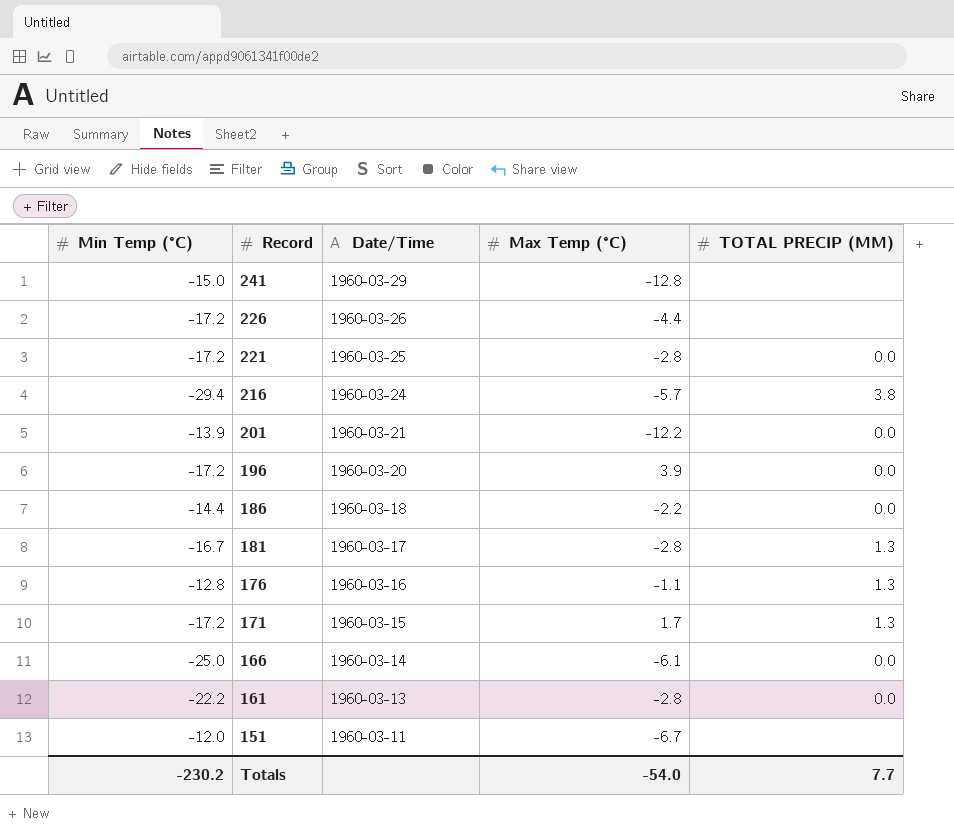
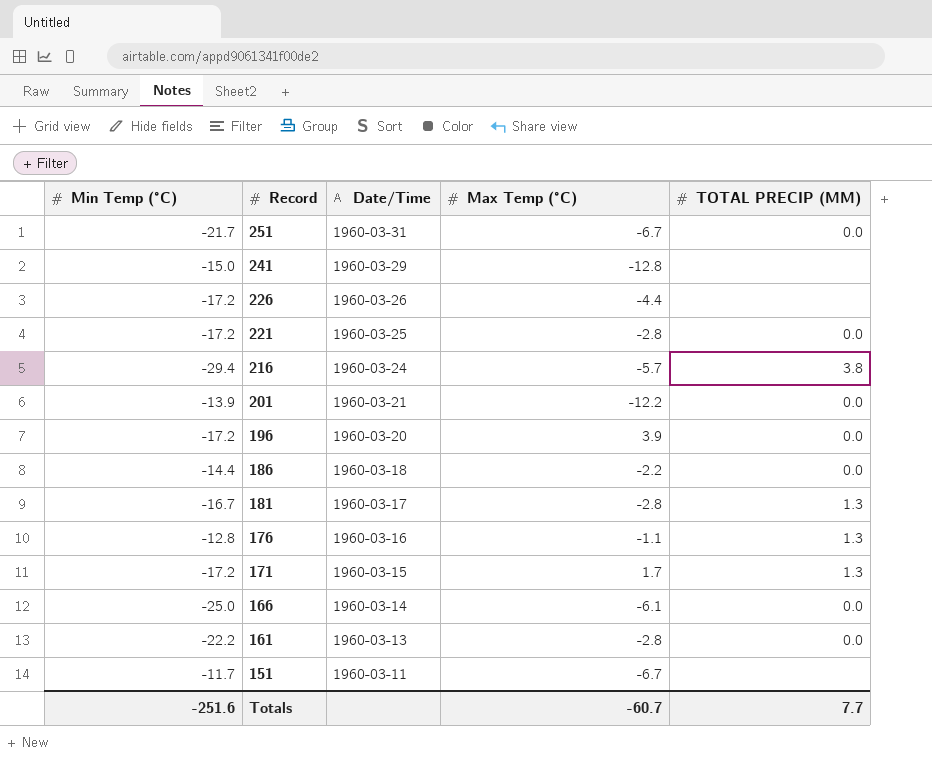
row 251: none -> -21.7 | 1960-03-31 | -6.7 | 0.0
151 | Min Temp (°C): -12.0 -> -11.7
Totals | Min Temp (°C): -230.2 -> -251.6
Totals | Max Temp (°C): -54.0 -> -60.7

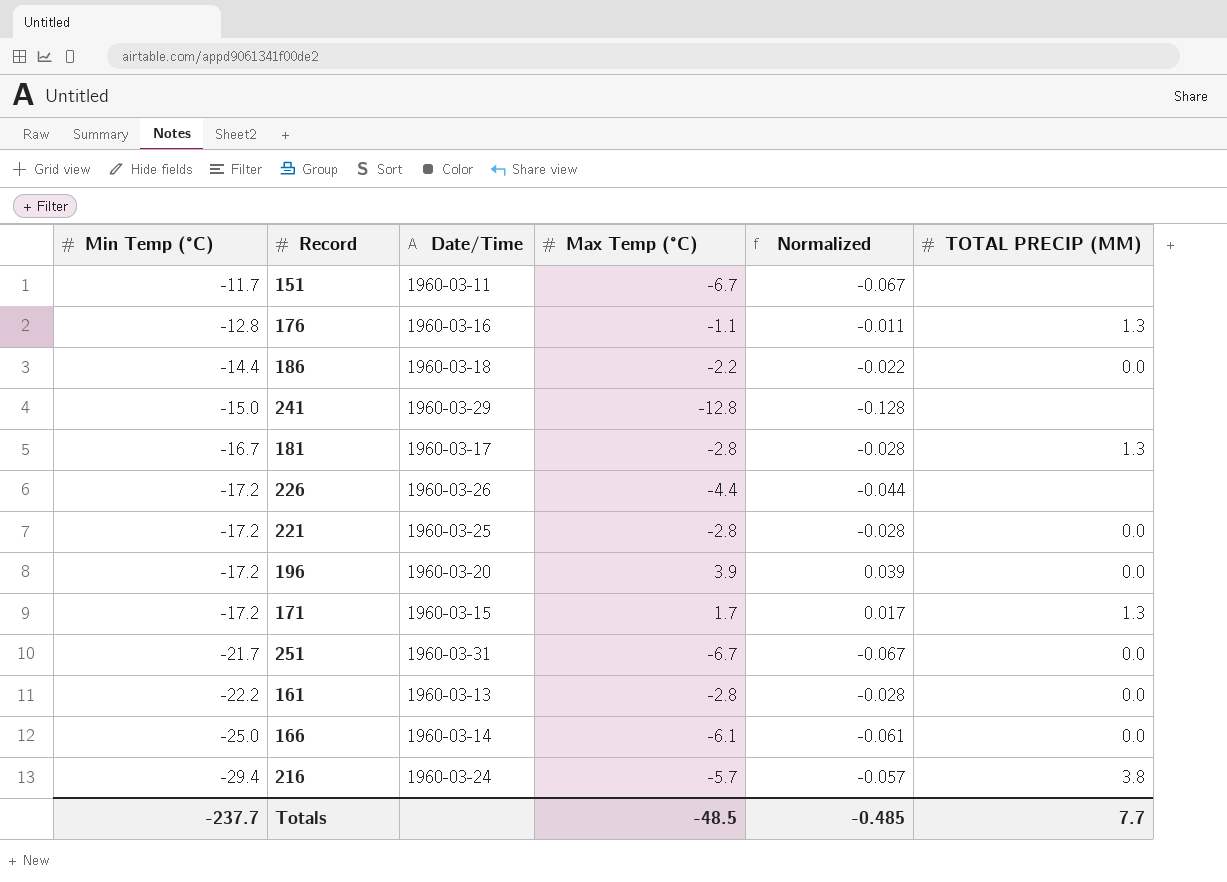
row order: Record descending -> Min Temp (°C) descending
column Normalized | formula: none -> [Max Temp (°C)] * 0.01
row 201: -13.9 | 1960-03-21 | -12.2 | 0.0 -> none
Totals | Min Temp (°C): -251.6 -> -237.7
Totals | Max Temp (°C): -60.7 -> -48.5

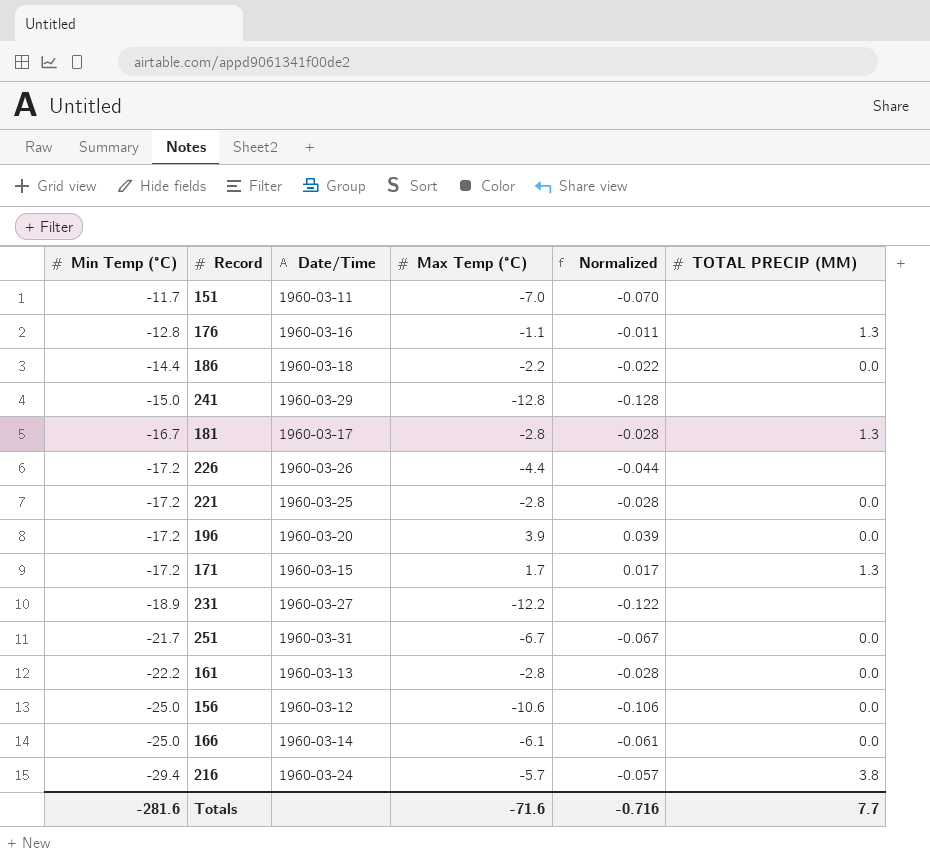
151 | Max Temp (°C): -6.7 -> -7.0
151 | Normalized: -0.067 -> -0.070
row 231: none -> -18.9 | 1960-03-27 | -12.2 | -0.122 | none
row 156: none -> -25.0 | 1960-03-12 | -10.6 | -0.106 | 0.0
Totals | Min Temp (°C): -237.7 -> -281.6
Totals | Max Temp (°C): -48.5 -> -71.6
Totals | Normalized: -0.485 -> -0.716

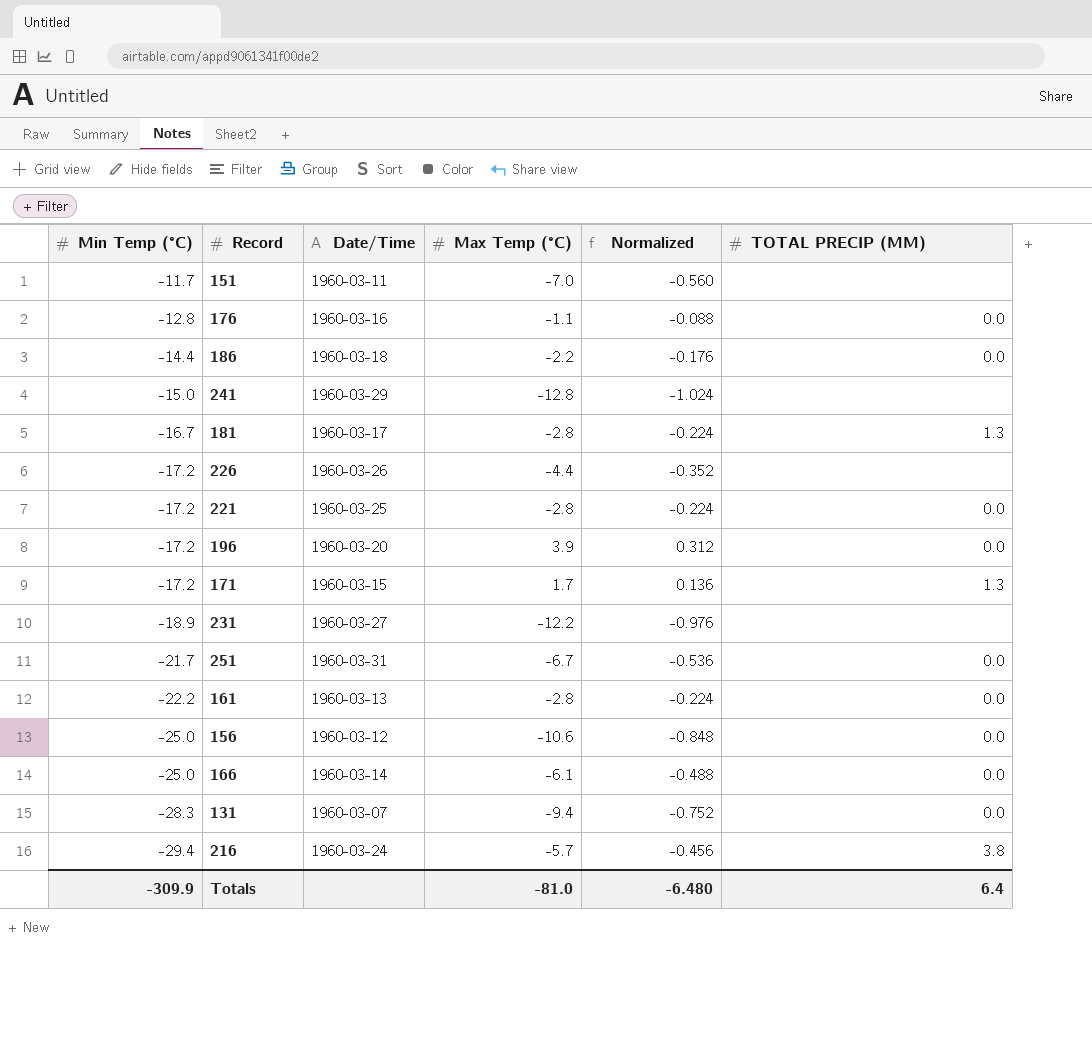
column Normalized | formula: [Max Temp (°C)] * 0.01 -> [Max Temp (°C)] * 0.08
176 | TOTAL PRECIP (MM): 1.3 -> 0.0
row 131: none -> -28.3 | 1960-03-07 | -9.4 | -0.752 | 0.0
Totals | Min Temp (°C): -281.6 -> -309.9
Totals | Max Temp (°C): -71.6 -> -81.0
Totals | Normalized: -0.716 -> -6.480
Totals | TOTAL PRECIP (MM): 7.7 -> 6.4

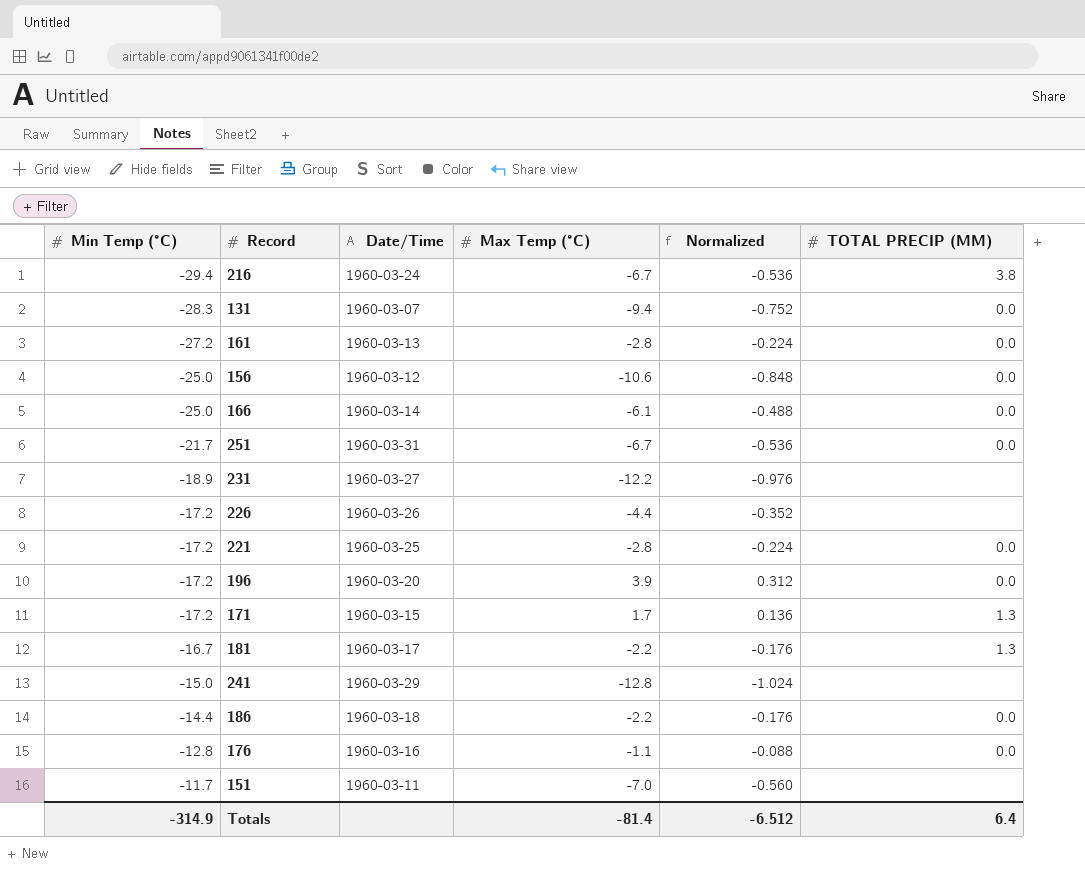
row order: Min Temp (°C) descending -> Min Temp (°C) ascending
216 | Max Temp (°C): -5.7 -> -6.7
216 | Normalized: -0.456 -> -0.536
161 | Min Temp (°C): -22.2 -> -27.2
181 | Max Temp (°C): -2.8 -> -2.2
181 | Normalized: -0.224 -> -0.176
Totals | Min Temp (°C): -309.9 -> -314.9
Totals | Max Temp (°C): -81.0 -> -81.4
Totals | Normalized: -6.480 -> -6.512

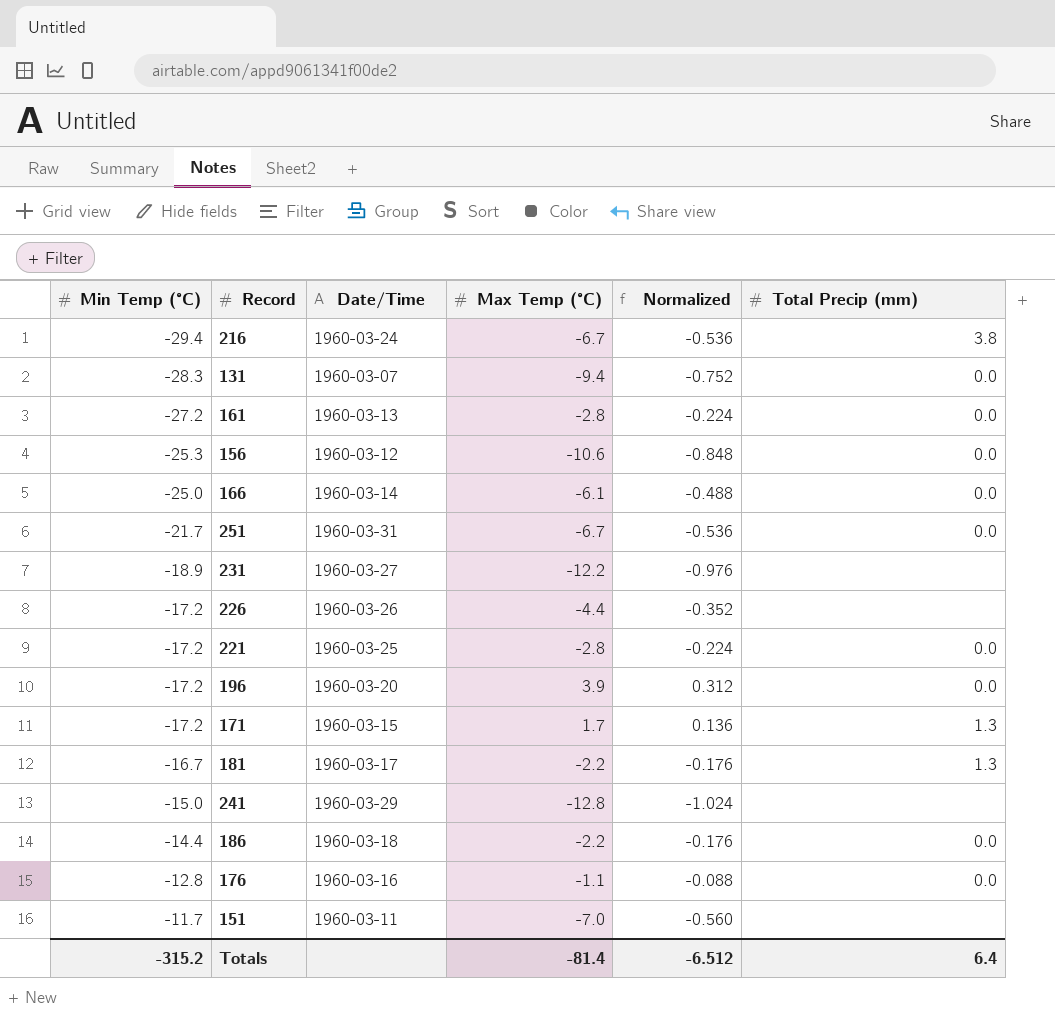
column name: TOTAL PRECIP (MM) -> Total Precip (mm)
156 | Min Temp (°C): -25.0 -> -25.3
Totals | Min Temp (°C): -314.9 -> -315.2

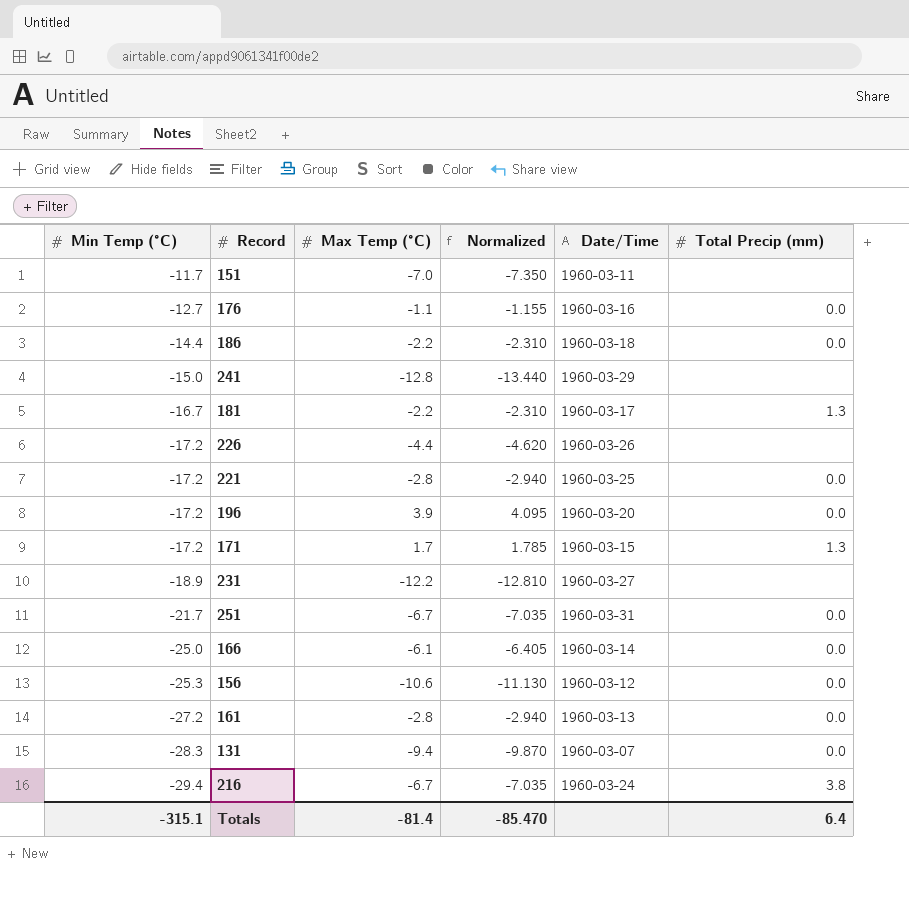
row order: Min Temp (°C) ascending -> Min Temp (°C) descending
column Normalized | formula: [Max Temp (°C)] * 0.08 -> [Max Temp (°C)] * 1.05
column Date/Time | position: 3 -> 5
176 | Min Temp (°C): -12.8 -> -12.7
Totals | Min Temp (°C): -315.2 -> -315.1
Totals | Normalized: -6.512 -> -85.470

